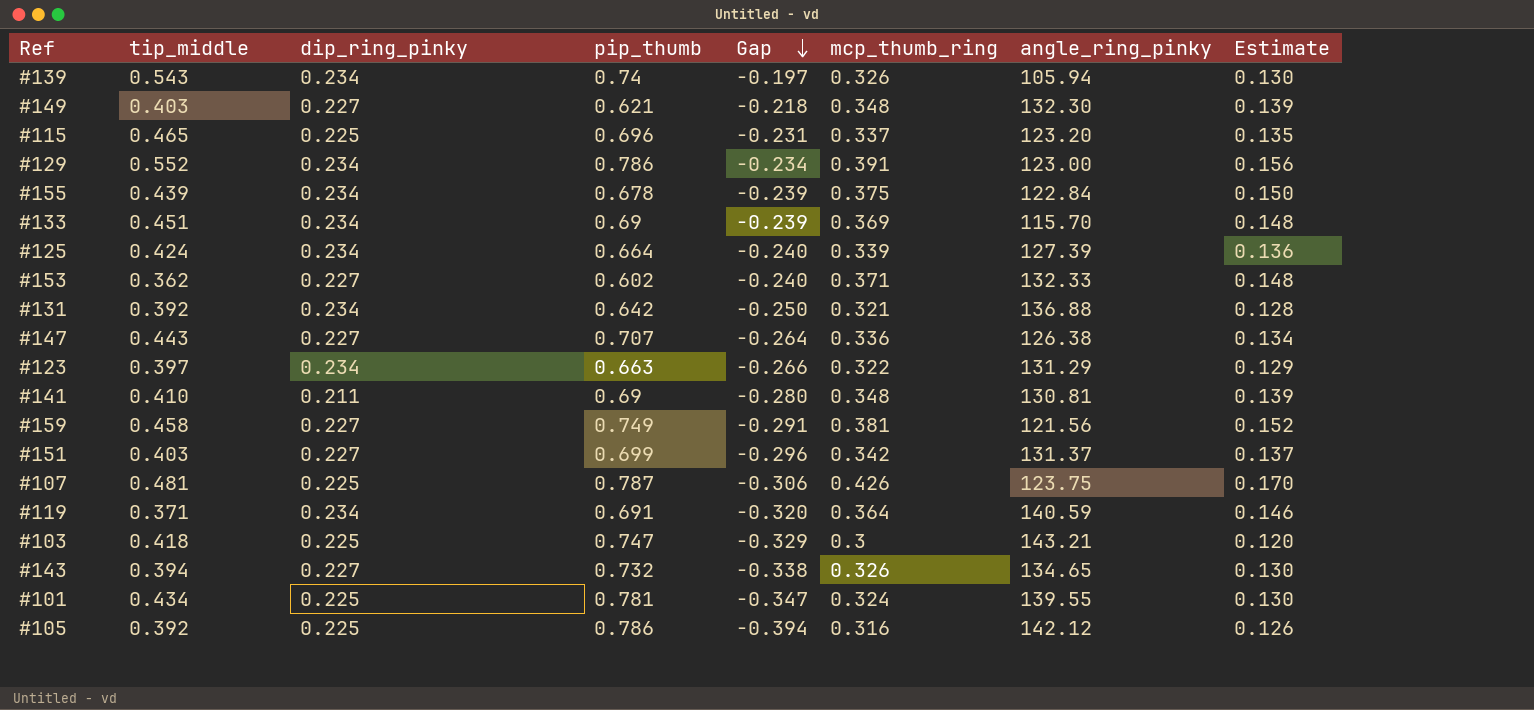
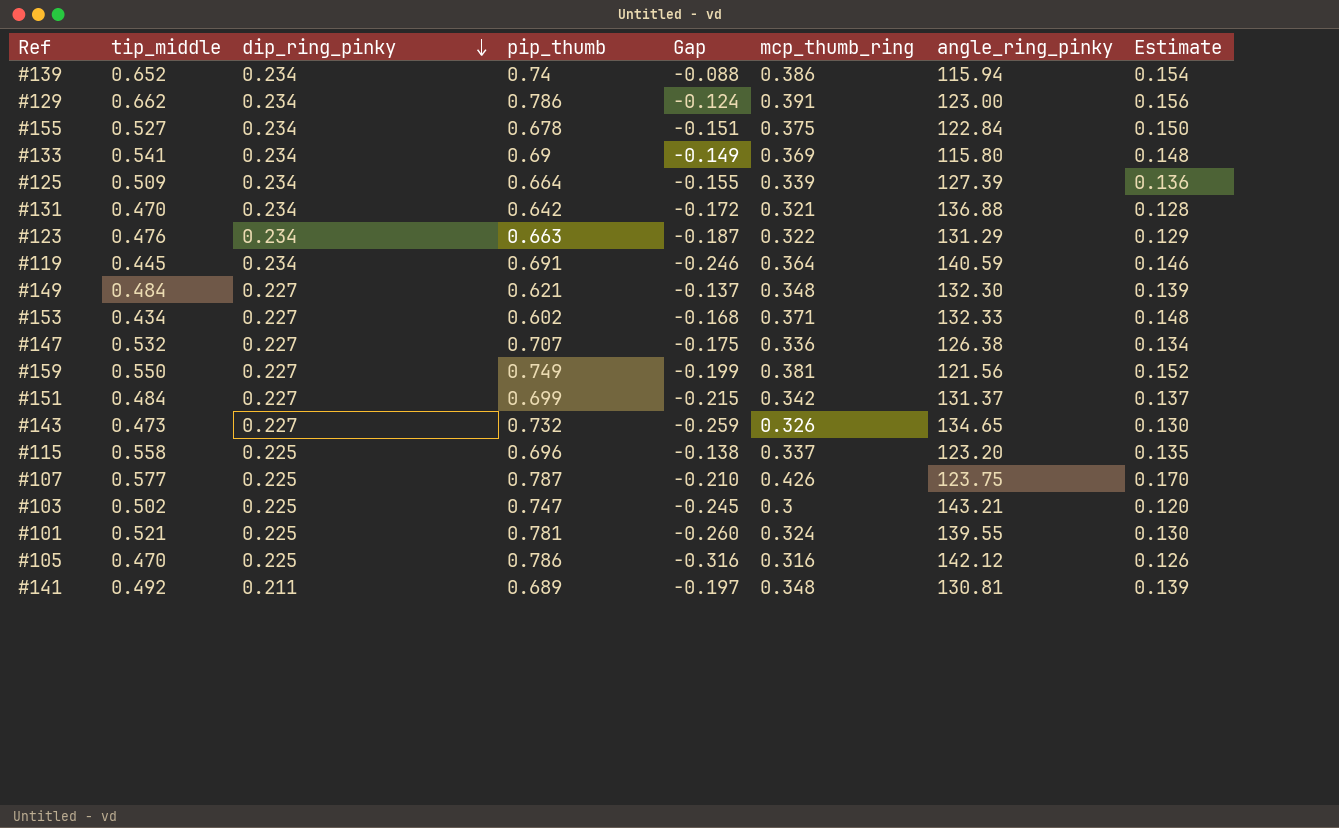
row order: Gap descending -> dip_ring_pinky descending
#139 | tip_middle: 0.543 -> 0.652
#139 | Gap: -0.197 -> -0.088
#139 | mcp_thumb_ring: 0.326 -> 0.386
#139 | angle_ring_pinky: 105.94 -> 115.94
#139 | Estimate: 0.130 -> 0.154
#129 | tip_middle: 0.552 -> 0.662
#129 | Gap: -0.234 -> -0.124
#155 | tip_middle: 0.439 -> 0.527
#155 | Gap: -0.239 -> -0.151
#133 | tip_middle: 0.451 -> 0.541
#133 | Gap: -0.239 -> -0.149
#133 | angle_ring_pinky: 115.70 -> 115.80
#125 | tip_middle: 0.424 -> 0.509
#125 | Gap: -0.240 -> -0.155
#131 | tip_middle: 0.392 -> 0.470
#131 | Gap: -0.250 -> -0.172
#123 | tip_middle: 0.397 -> 0.476
#123 | Gap: -0.266 -> -0.187
#119 | tip_middle: 0.371 -> 0.445
#119 | Gap: -0.320 -> -0.246
#149 | tip_middle: 0.403 -> 0.484
#149 | Gap: -0.218 -> -0.137
#153 | tip_middle: 0.362 -> 0.434
#153 | Gap: -0.240 -> -0.168
#147 | tip_middle: 0.443 -> 0.532
#147 | Gap: -0.264 -> -0.175
#159 | tip_middle: 0.458 -> 0.550
#159 | Gap: -0.291 -> -0.199
#151 | tip_middle: 0.403 -> 0.484
#151 | Gap: -0.296 -> -0.215
#143 | tip_middle: 0.394 -> 0.473
#143 | Gap: -0.338 -> -0.259
#115 | tip_middle: 0.465 -> 0.558
#115 | Gap: -0.231 -> -0.138
#107 | tip_middle: 0.481 -> 0.577
#107 | Gap: -0.306 -> -0.210
#103 | tip_middle: 0.418 -> 0.502
#103 | Gap: -0.329 -> -0.245
#101 | tip_middle: 0.434 -> 0.521
#101 | Gap: -0.347 -> -0.260
#105 | tip_middle: 0.392 -> 0.470
#105 | Gap: -0.394 -> -0.316
#141 | tip_middle: 0.410 -> 0.492
#141 | pip_thumb: 0.69 -> 0.689
#141 | Gap: -0.280 -> -0.197

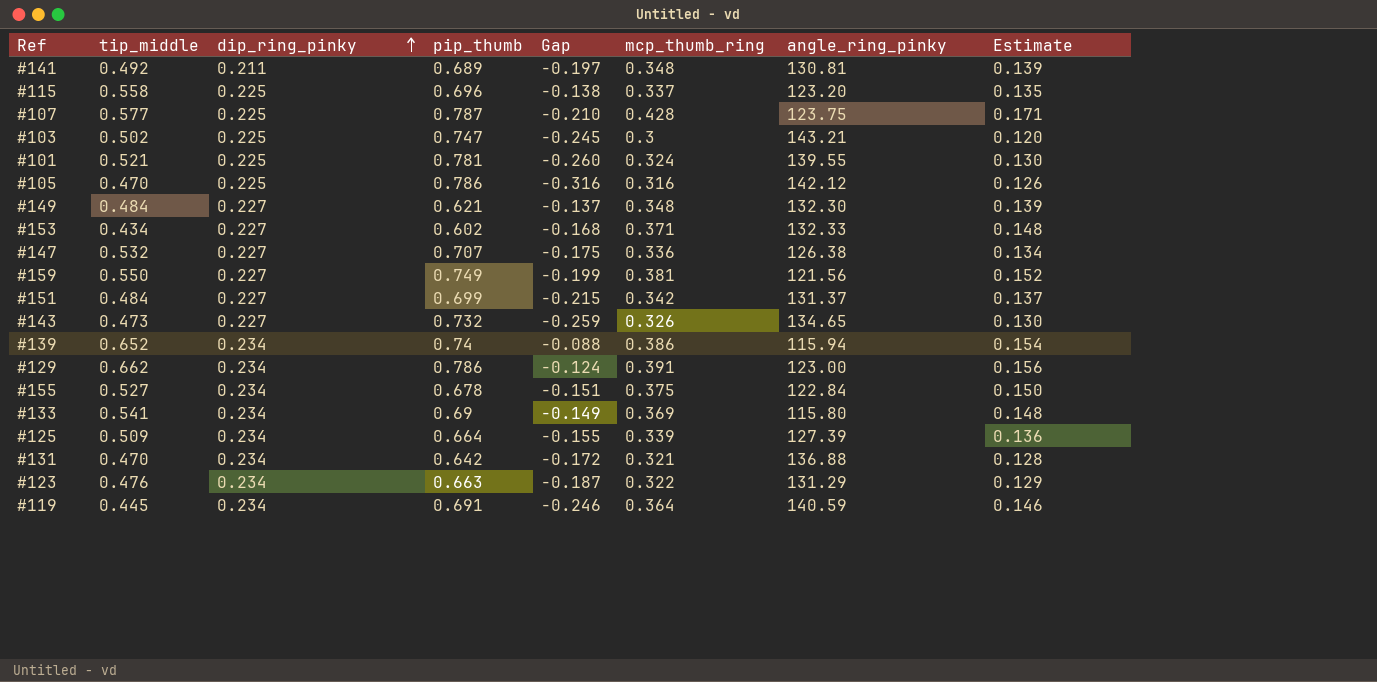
row order: dip_ring_pinky descending -> dip_ring_pinky ascending
#107 | mcp_thumb_ring: 0.426 -> 0.428
#107 | Estimate: 0.170 -> 0.171

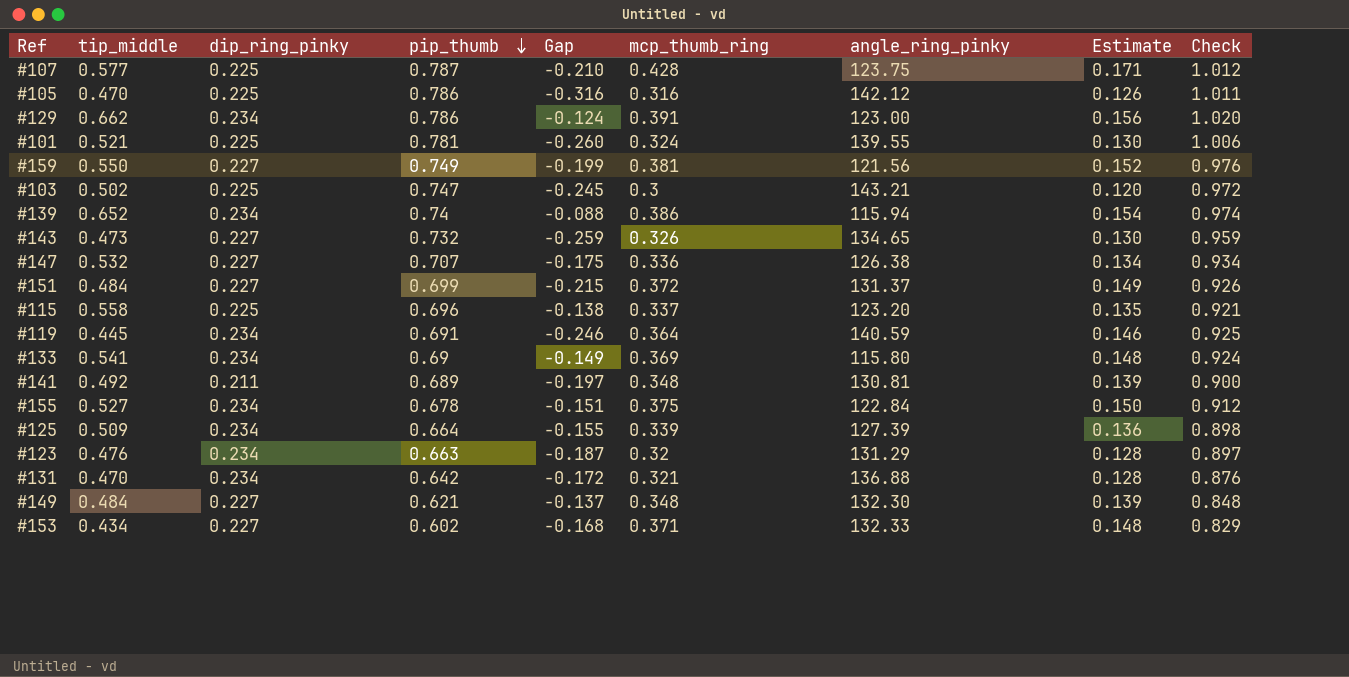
row order: dip_ring_pinky ascending -> pip_thumb descending
column Check | formula: none -> [dip_ring_pinky] + [pip_thumb]
#151 | mcp_thumb_ring: 0.342 -> 0.372
#151 | Estimate: 0.137 -> 0.149
#123 | mcp_thumb_ring: 0.322 -> 0.32
#123 | Estimate: 0.129 -> 0.128

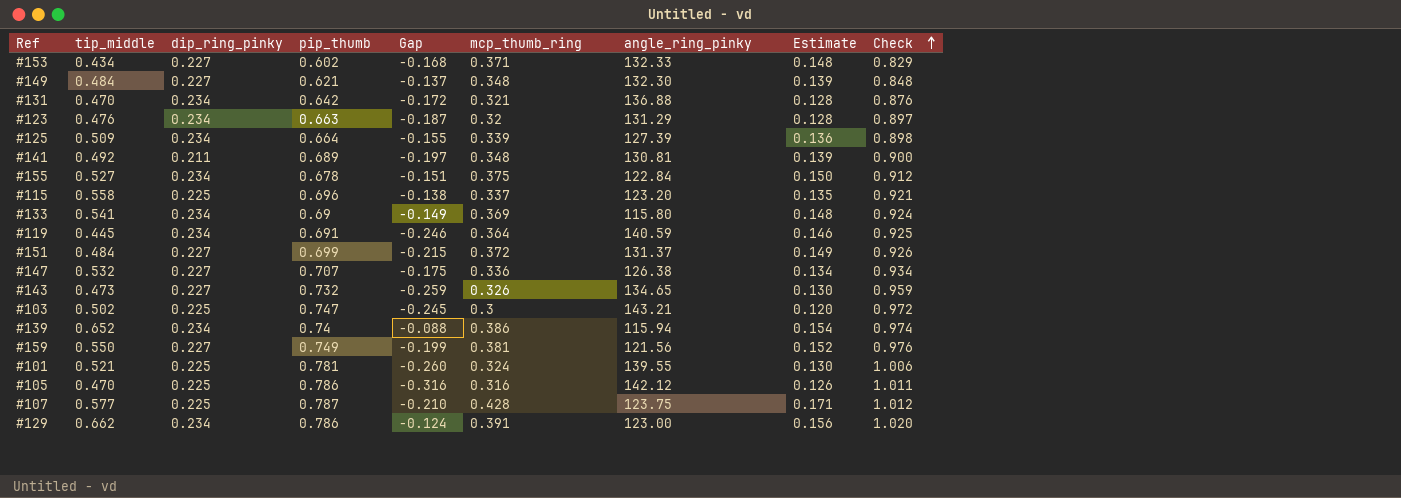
row order: pip_thumb descending -> Check ascending

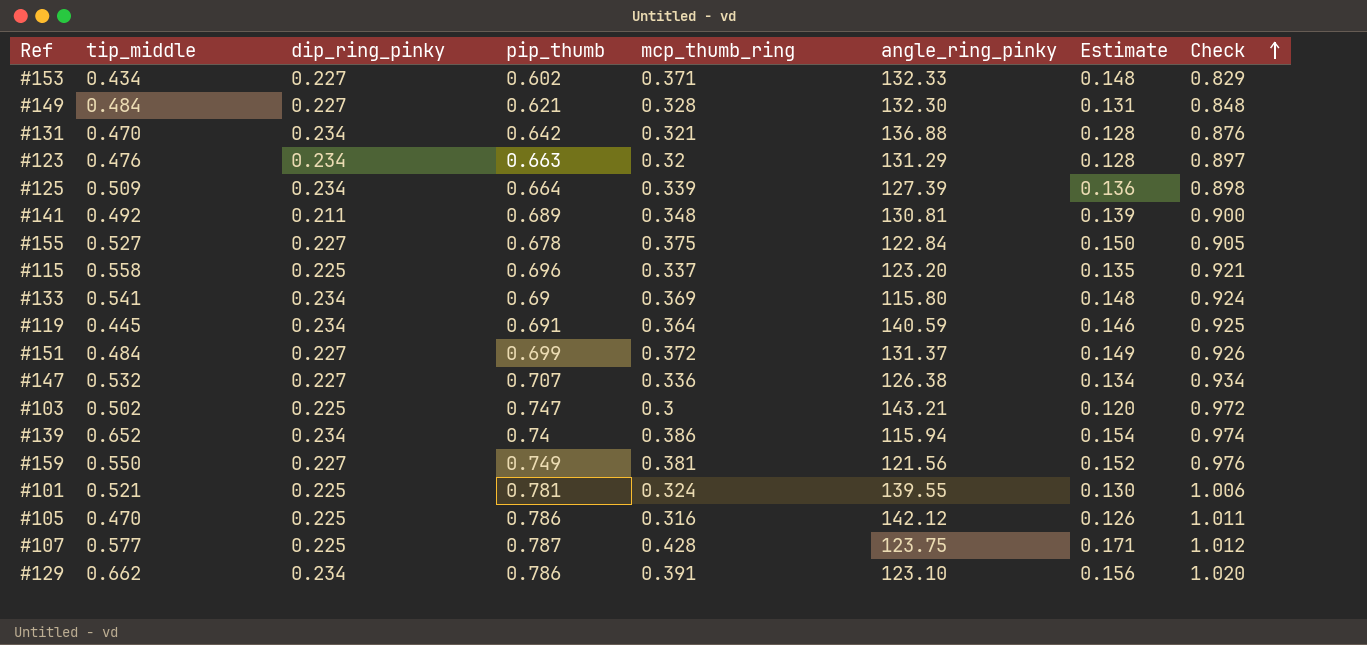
column Gap | formula: [tip_middle] - [pip_thumb] -> none
row #143: 0.473 | 0.227 | 0.732 | -0.259 | 0.326 | 134.65 | 0.130 | 0.959 -> none
#149 | mcp_thumb_ring: 0.348 -> 0.328
#149 | Estimate: 0.139 -> 0.131
#155 | dip_ring_pinky: 0.234 -> 0.227
#155 | Check: 0.912 -> 0.905
#129 | angle_ring_pinky: 123.00 -> 123.10

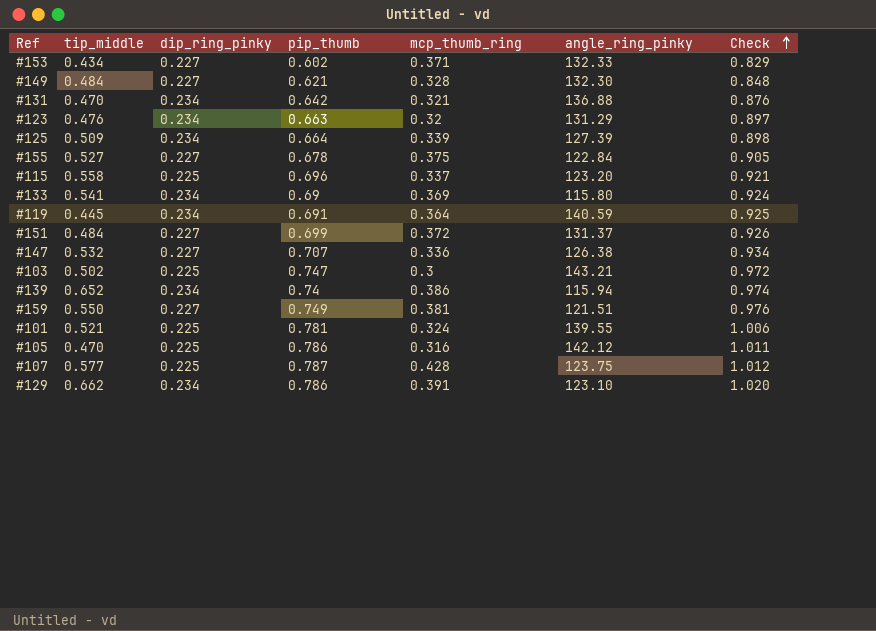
column Estimate | formula: [mcp_thumb_ring] * 0.4 -> none
row #141: 0.492 | 0.211 | 0.689 | 0.348 | 130.81 | 0.139 | 0.900 -> none
#159 | angle_ring_pinky: 121.56 -> 121.51

